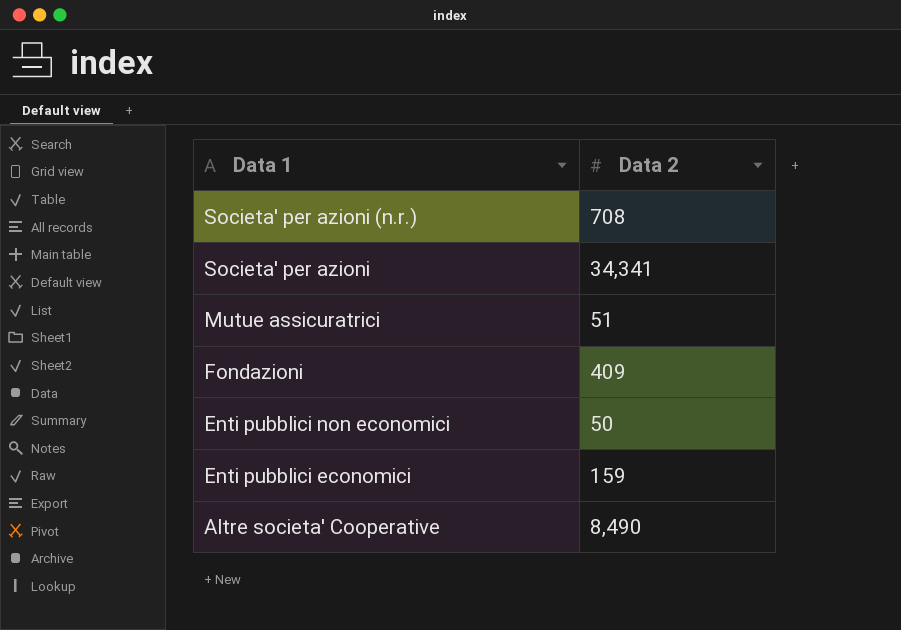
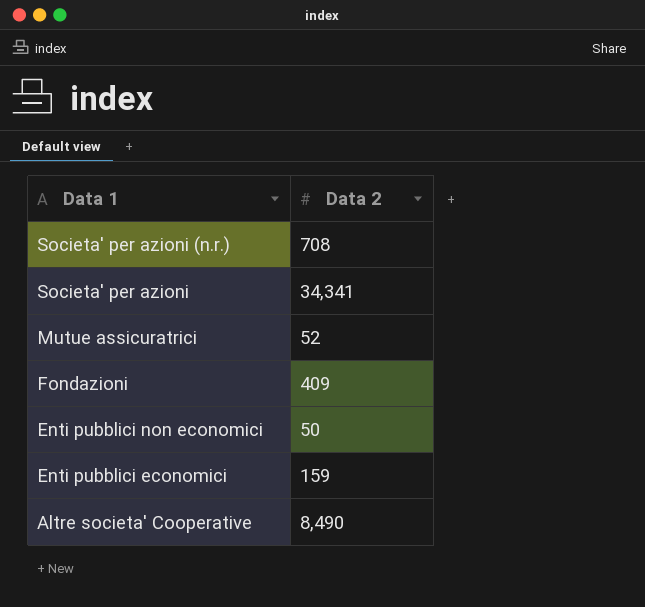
Mutue assicuratrici | Data 2: 51 -> 52

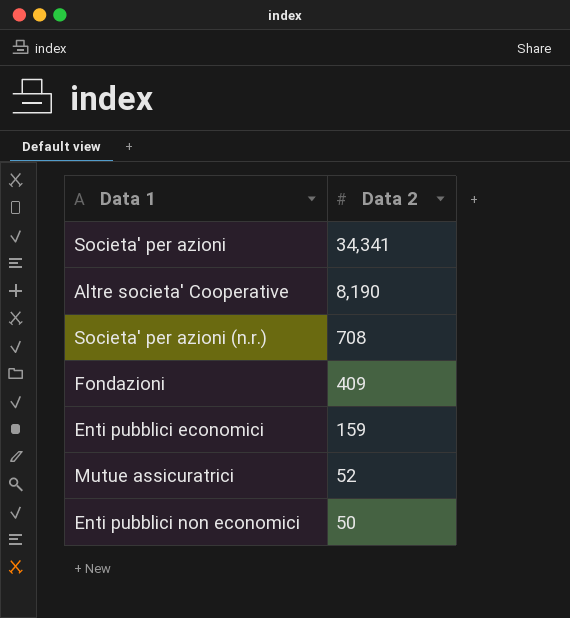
row order: Data 1 descending -> Data 2 descending
Altre societa' Cooperative | Data 2: 8,490 -> 8,190

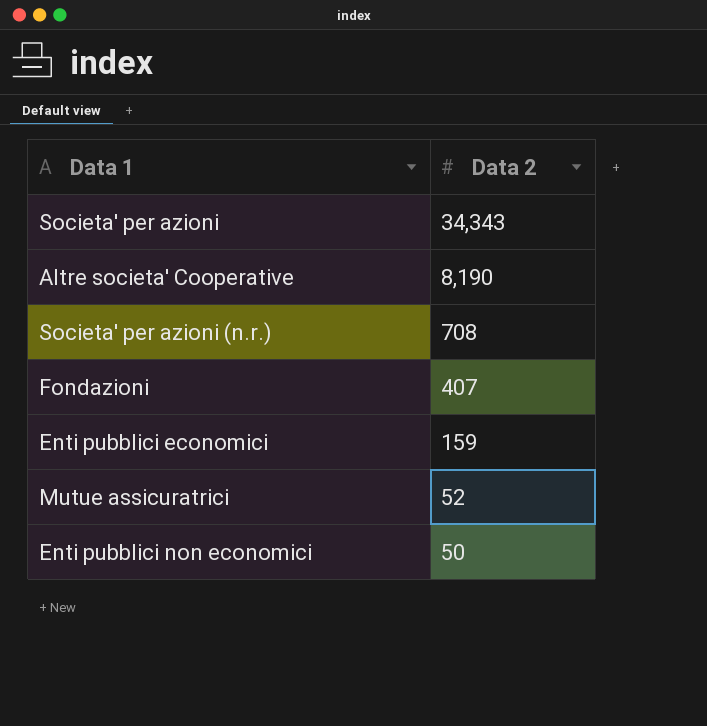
Societa' per azioni | Data 2: 34,341 -> 34,343
Fondazioni | Data 2: 409 -> 407

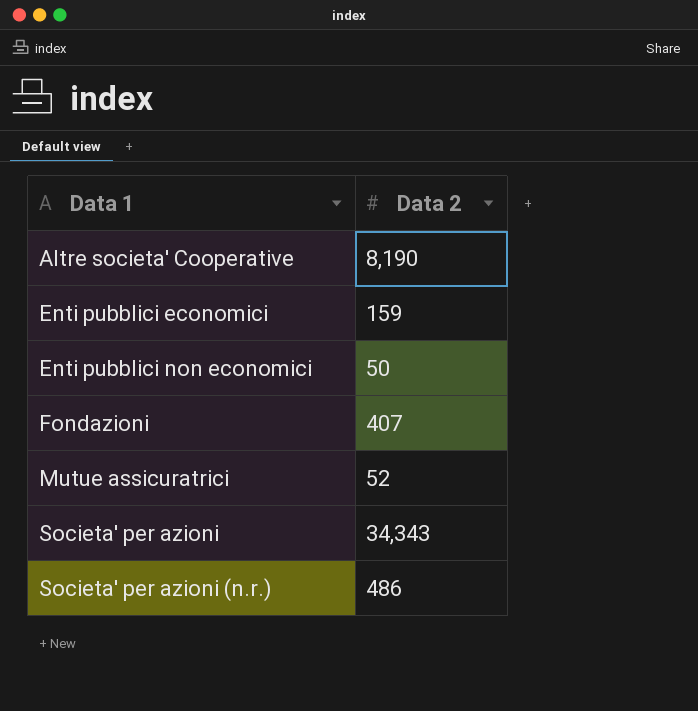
row order: Data 2 descending -> Data 1 ascending
Societa' per azioni (n.r.) | Data 2: 708 -> 486

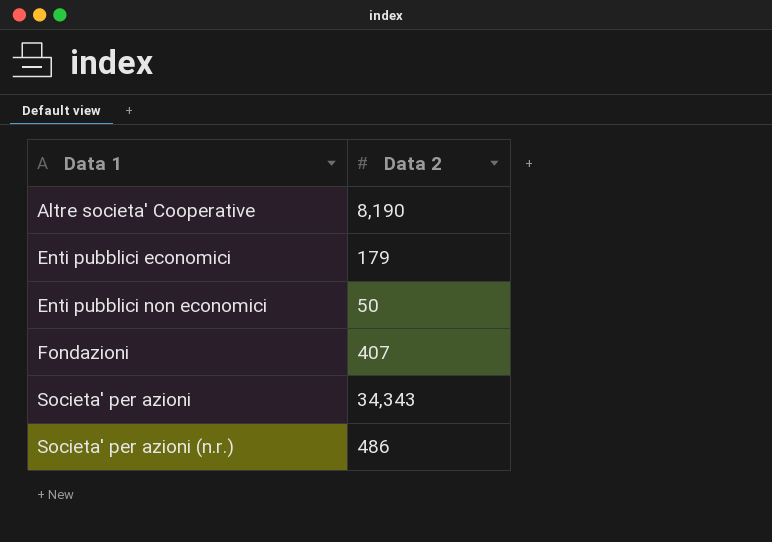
row Mutue assicuratrici: 52 -> none
Enti pubblici economici | Data 2: 159 -> 179

